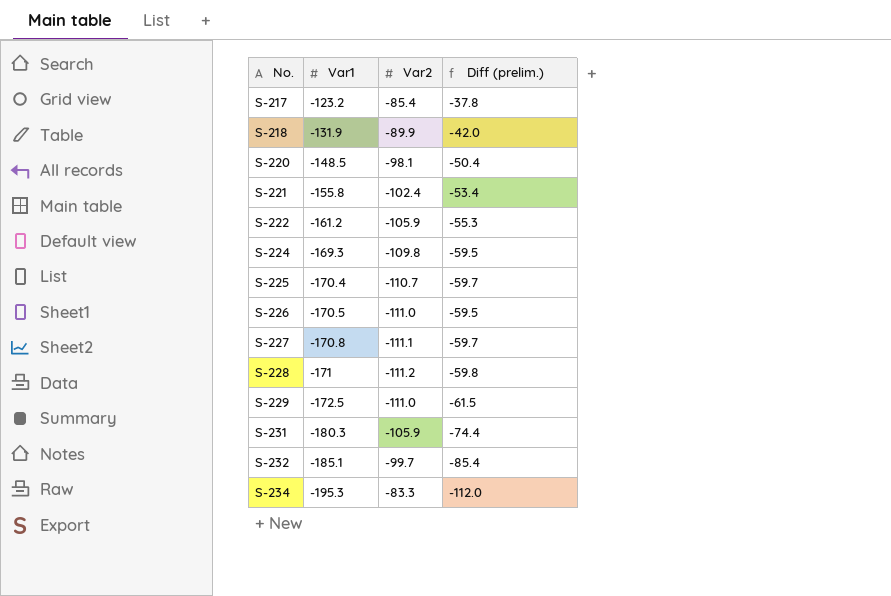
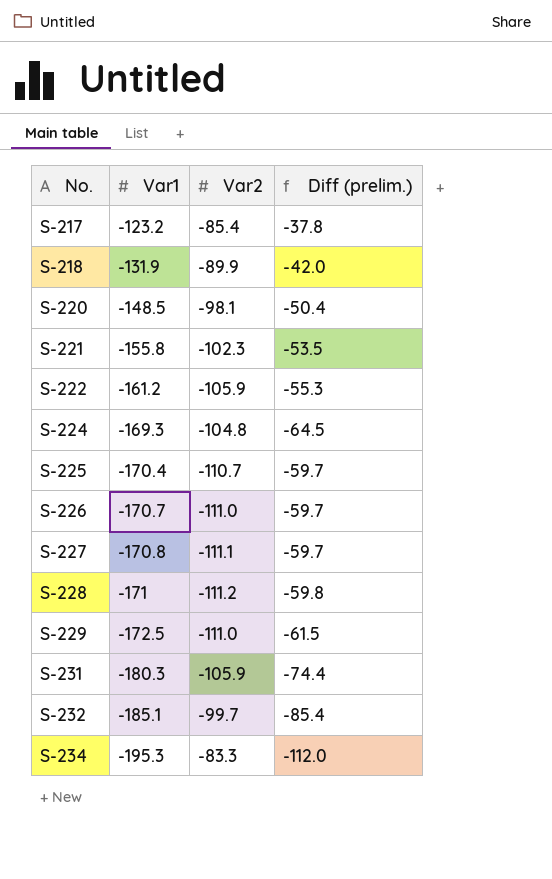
S-221 | Var2: -102.4 -> -102.3
S-221 | Diff (prelim.): -53.4 -> -53.5
S-224 | Var2: -109.8 -> -104.8
S-224 | Diff (prelim.): -59.5 -> -64.5
S-226 | Var1: -170.5 -> -170.7
S-226 | Diff (prelim.): -59.5 -> -59.7

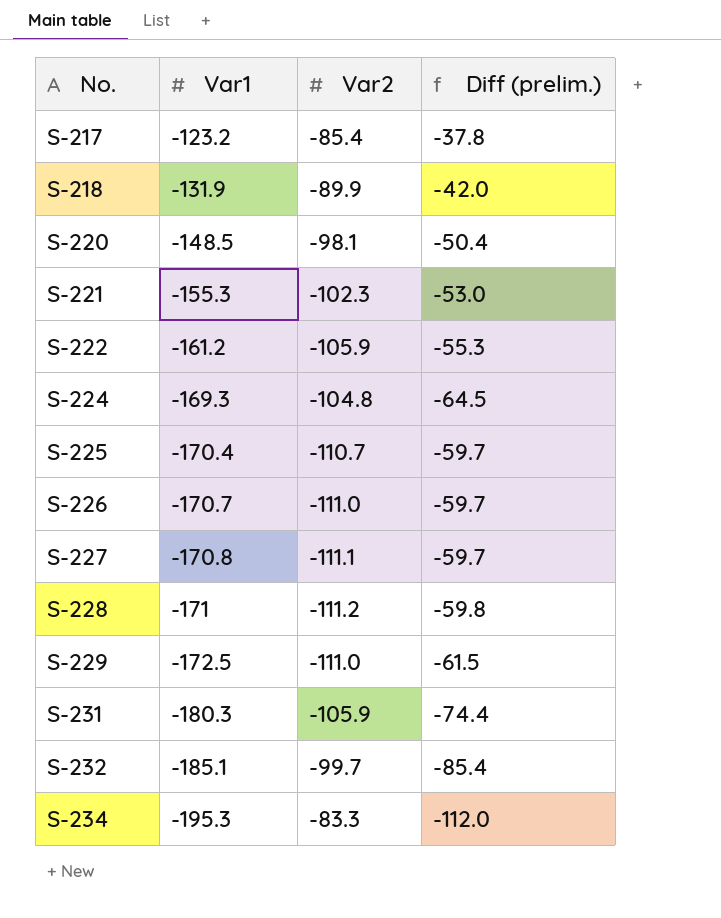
S-221 | Var1: -155.8 -> -155.3
S-221 | Diff (prelim.): -53.5 -> -53.0

